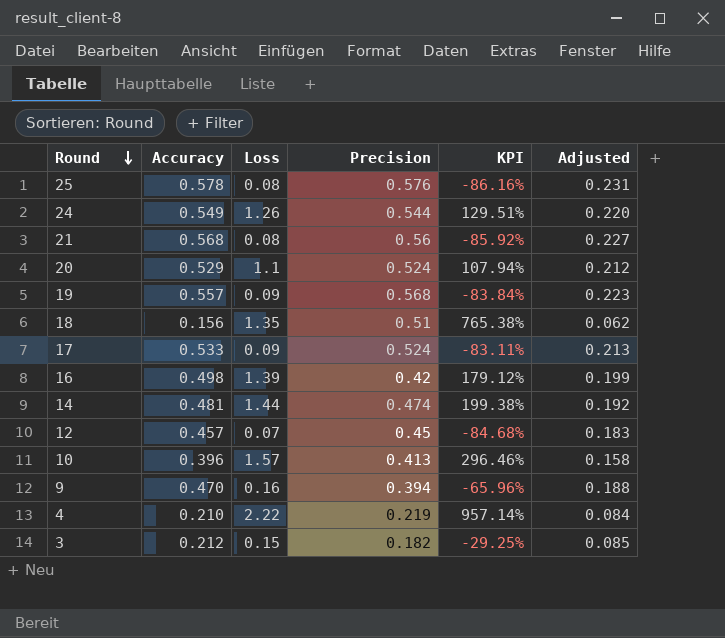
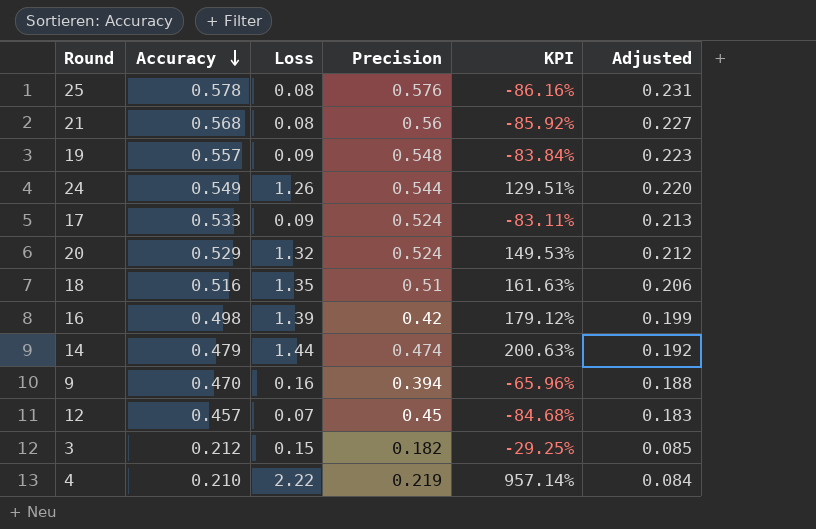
row order: Round descending -> Accuracy descending
row 10: 0.396 | 1.57 | 0.413 | 296.46% | 0.158 -> none
19 | Precision: 0.568 -> 0.548
20 | Loss: 1.1 -> 1.32
20 | KPI: 107.94% -> 149.53%
18 | Accuracy: 0.156 -> 0.516
18 | KPI: 765.38% -> 161.63%
18 | Adjusted: 0.062 -> 0.206
14 | Accuracy: 0.481 -> 0.479
14 | KPI: 199.38% -> 200.63%

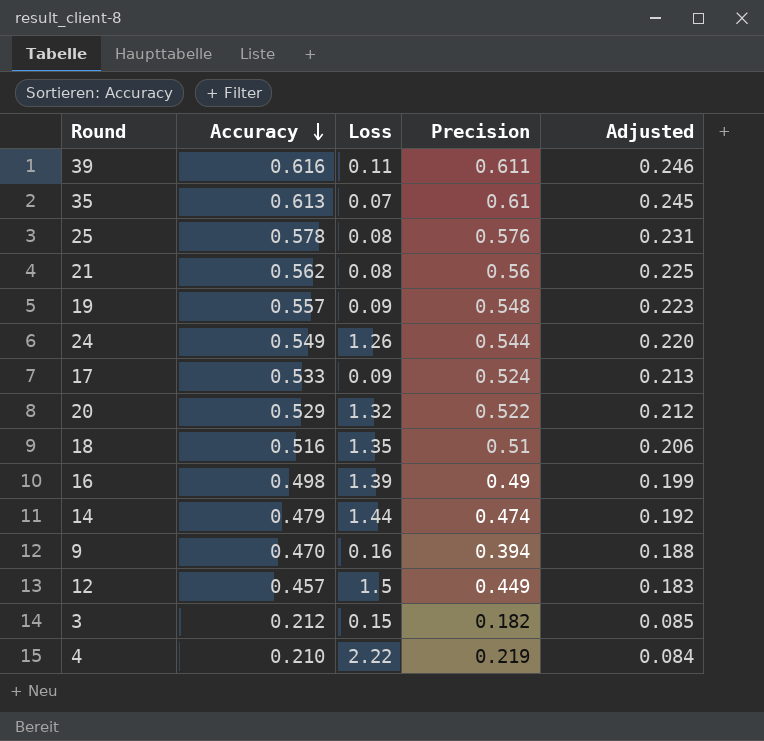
column KPI | formula: ([Loss] - [Accuracy]) / [Accuracy] -> none
row 39: none -> 0.616 | 0.11 | 0.611 | 0.246
row 35: none -> 0.613 | 0.07 | 0.61 | 0.245
21 | Accuracy: 0.568 -> 0.562
21 | Adjusted: 0.227 -> 0.225
20 | Precision: 0.524 -> 0.522
16 | Precision: 0.42 -> 0.49
12 | Loss: 0.07 -> 1.5
12 | Precision: 0.45 -> 0.449

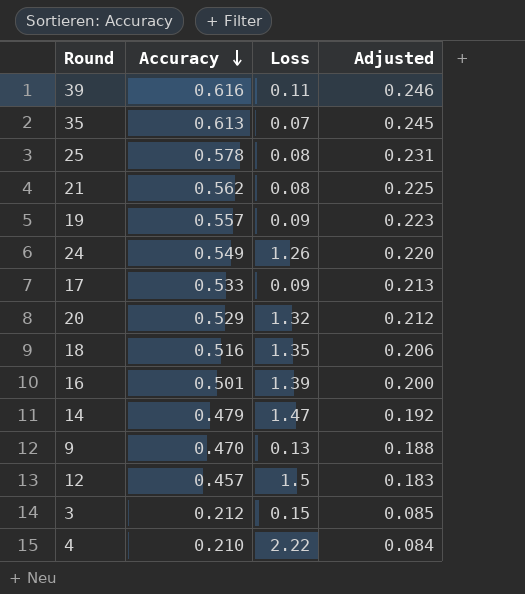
column Precision | position: 4 -> none
16 | Accuracy: 0.498 -> 0.501
16 | Adjusted: 0.199 -> 0.200
14 | Loss: 1.44 -> 1.47
9 | Loss: 0.16 -> 0.13

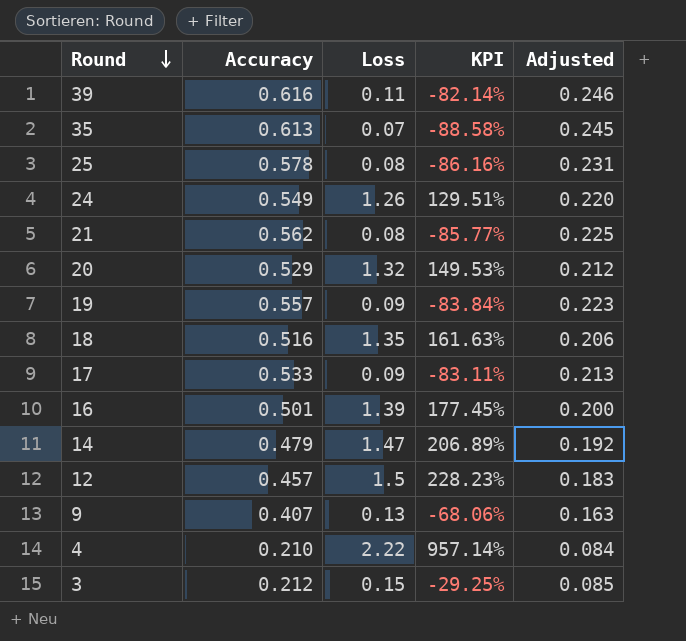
row order: Accuracy descending -> Round descending
column KPI | formula: none -> ([Loss] - [Accuracy]) / [Accuracy]
9 | Accuracy: 0.470 -> 0.407
9 | Adjusted: 0.188 -> 0.163

